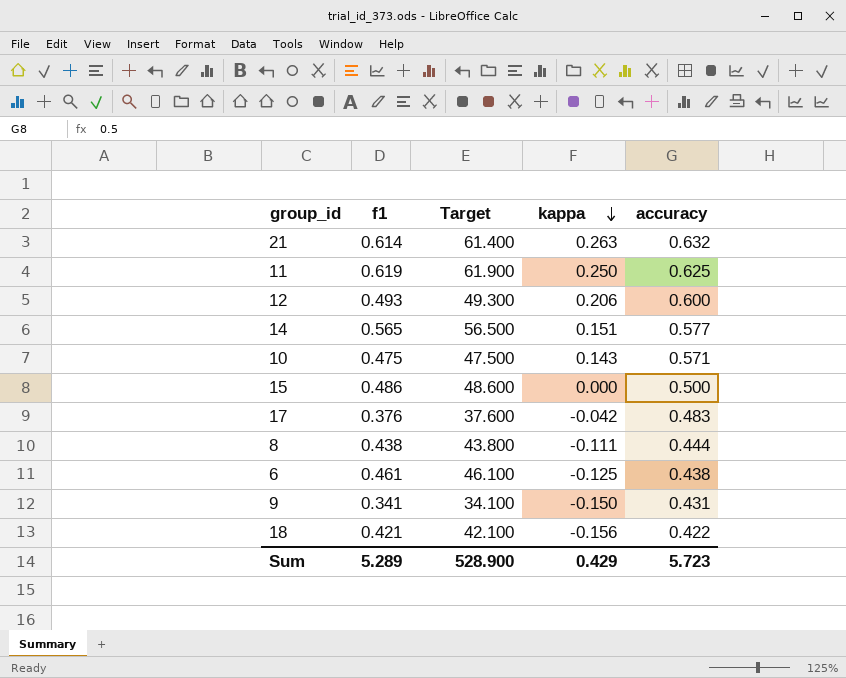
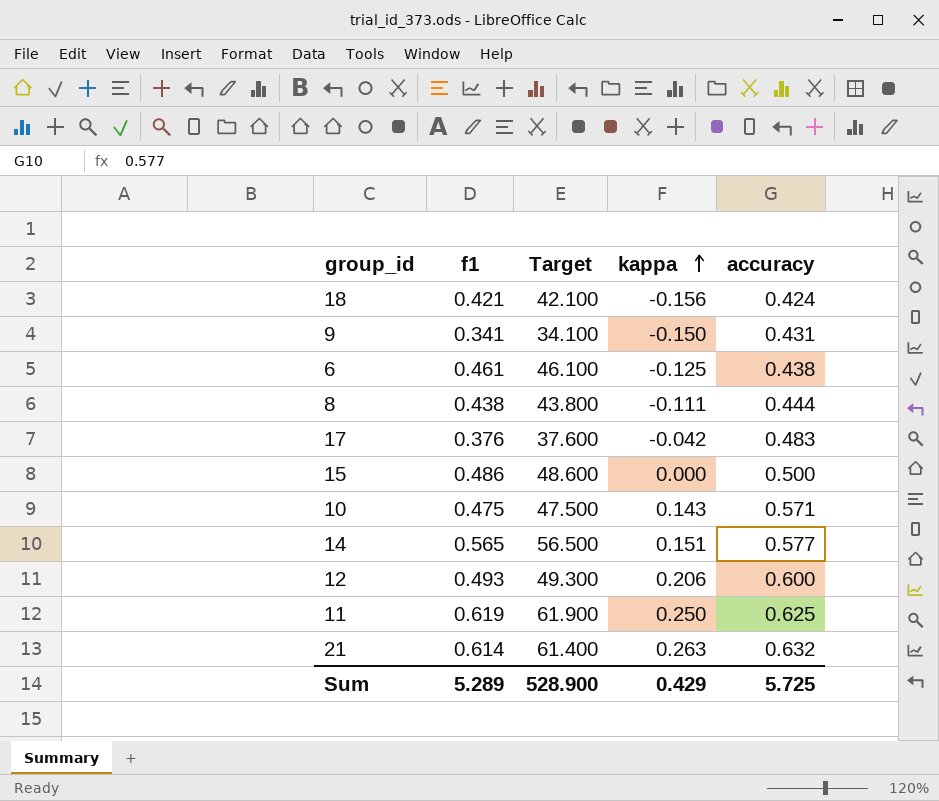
row order: kappa descending -> kappa ascending
18 | accuracy: 0.422 -> 0.424
Sum | accuracy: 5.723 -> 5.725

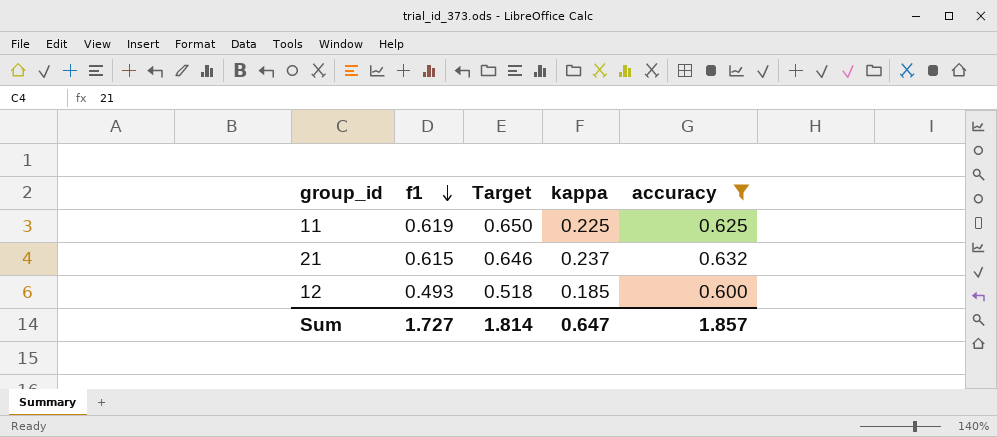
filter: none -> accuracy >= 0.600
row order: kappa ascending -> f1 descending
column Target | formula: [f1] * 100 -> [f1] * 1.05
11 | kappa: 0.250 -> 0.225
21 | f1: 0.614 -> 0.615
21 | kappa: 0.263 -> 0.237
12 | kappa: 0.206 -> 0.185
Sum | f1: 5.289 -> 1.727
Sum | Target: 528.900 -> 1.814
Sum | kappa: 0.429 -> 0.647
Sum | accuracy: 5.725 -> 1.857

